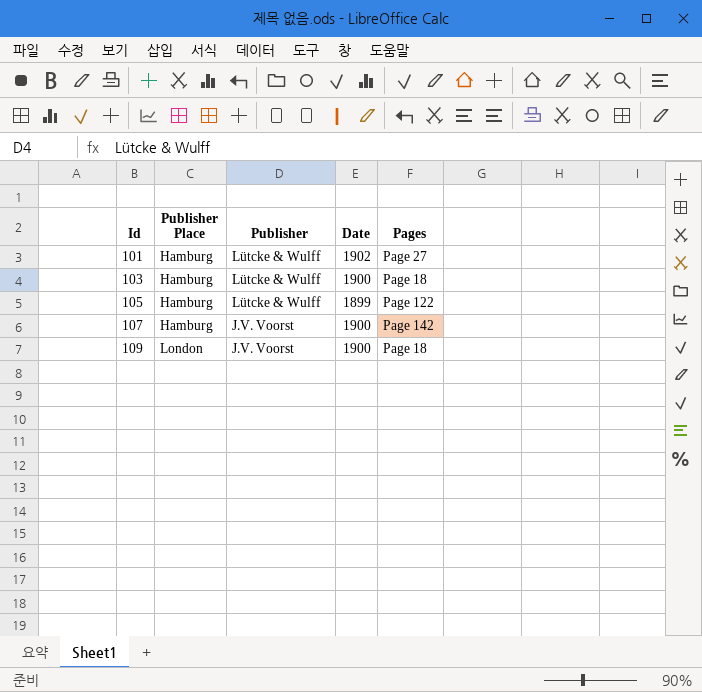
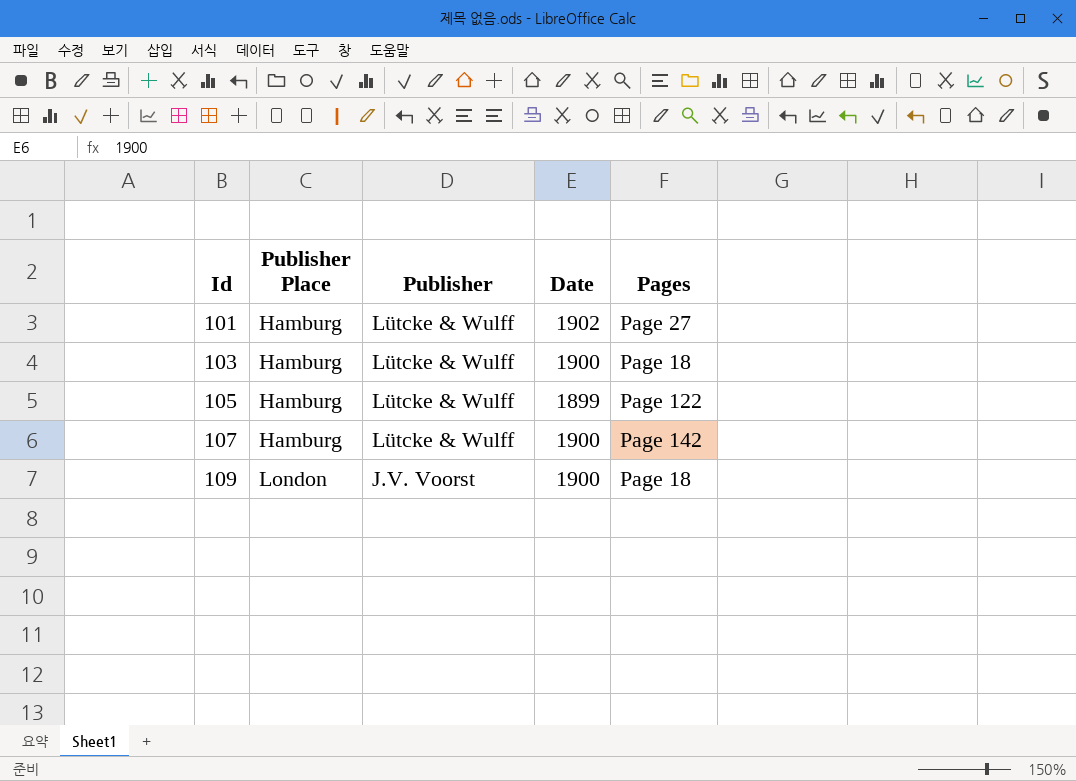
107 | Publisher: J.V. Voorst -> Lütcke & Wulff

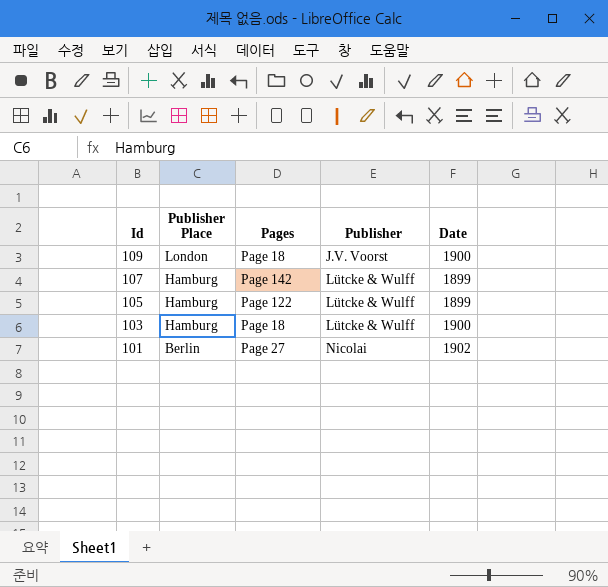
row order: Id ascending -> Id descending
column Pages | position: 5 -> 3
107 | Date: 1900 -> 1899
101 | Publisher Place: Hamburg -> Berlin
101 | Publisher: Lütcke & Wulff -> Nicolai

